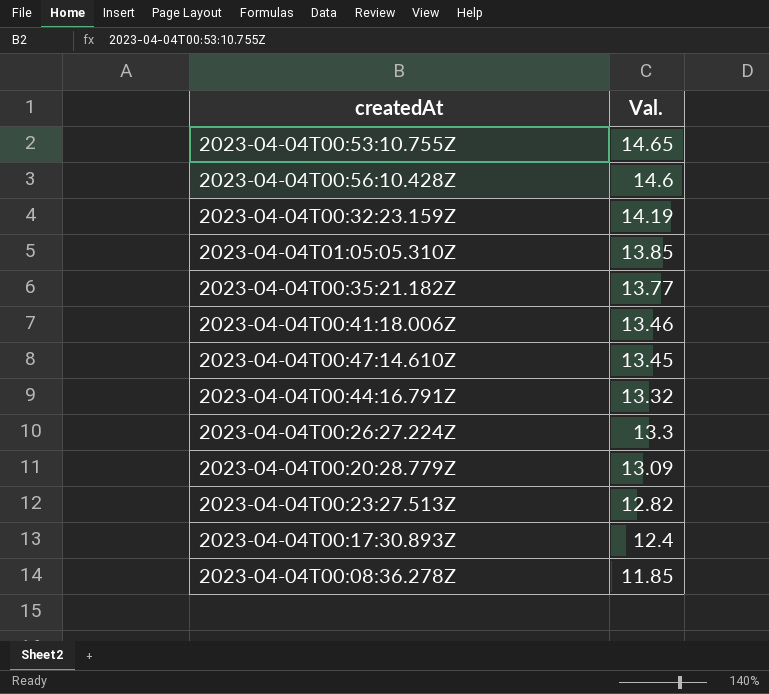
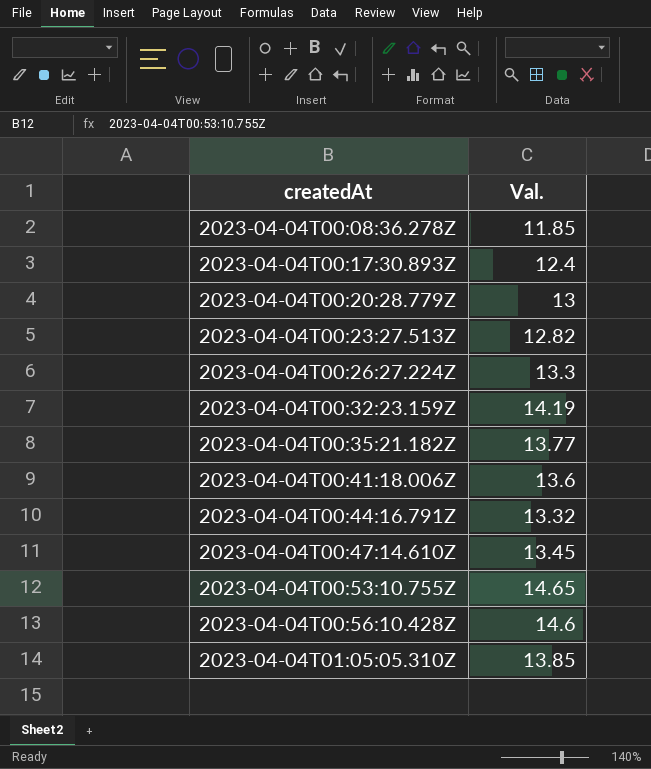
row order: Val. descending -> createdAt ascending
2023-04-04T00:20:28.779Z | Val.: 13.09 -> 13
2023-04-04T00:41:18.006Z | Val.: 13.46 -> 13.6

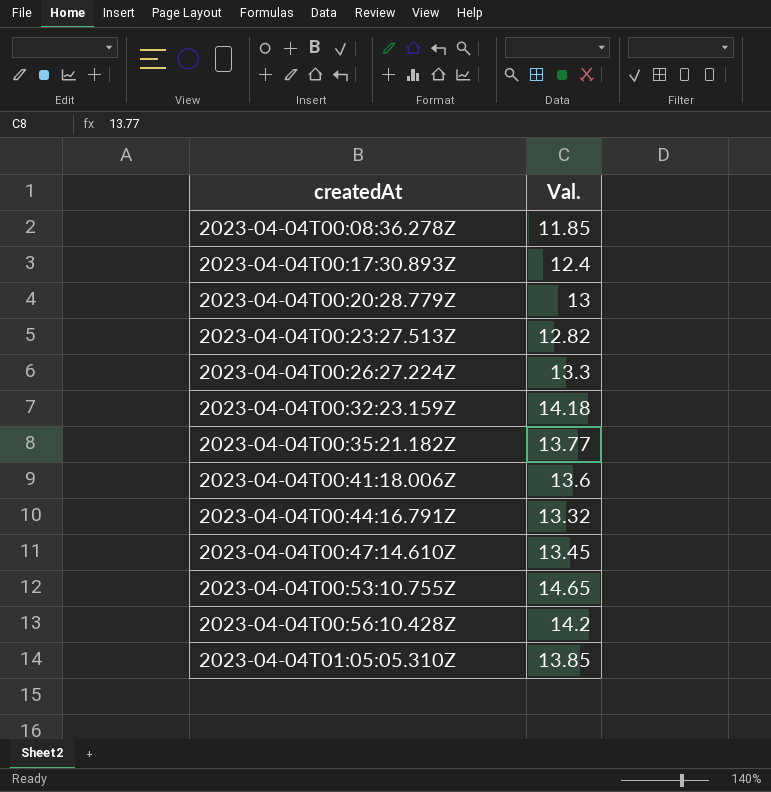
2023-04-04T00:32:23.159Z | Val.: 14.19 -> 14.18
2023-04-04T00:56:10.428Z | Val.: 14.6 -> 14.2

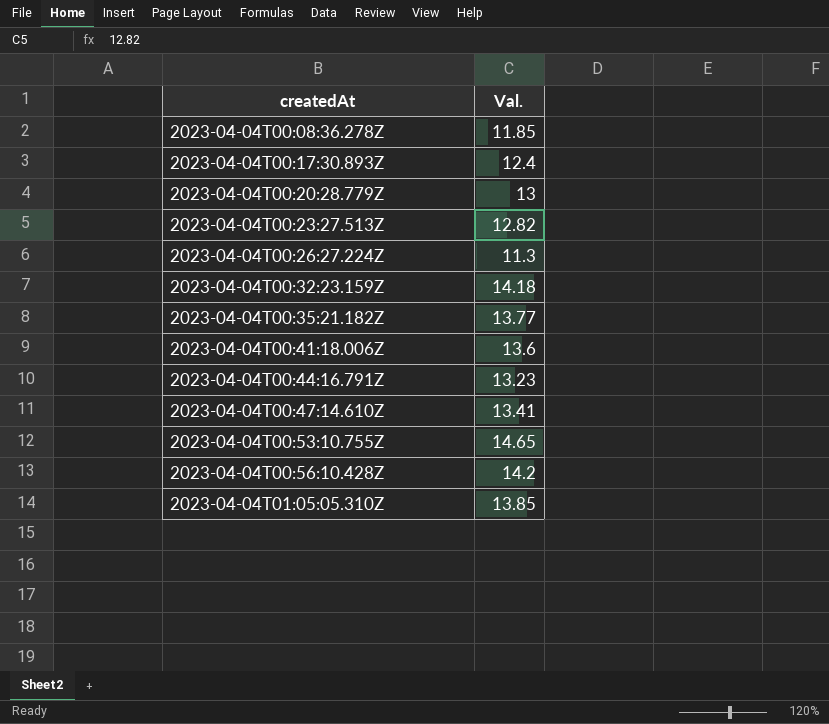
2023-04-04T00:26:27.224Z | Val.: 13.3 -> 11.3
2023-04-04T00:44:16.791Z | Val.: 13.32 -> 13.23
2023-04-04T00:47:14.610Z | Val.: 13.45 -> 13.41

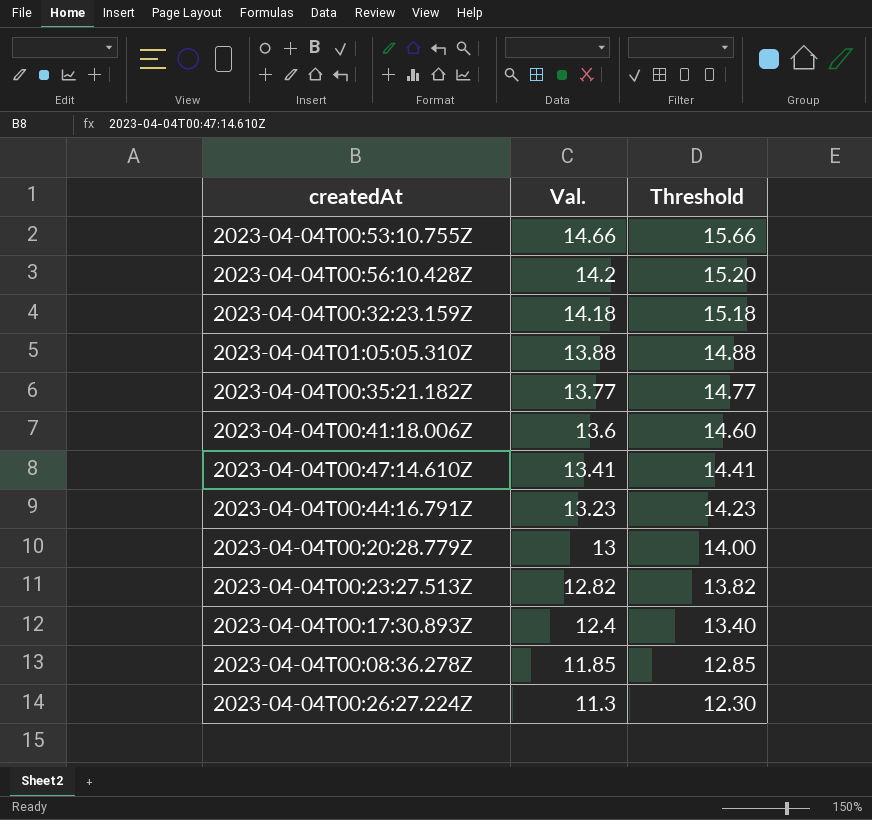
row order: createdAt ascending -> Val. descending
column Threshold | formula: none -> [Val.] + 1
2023-04-04T00:53:10.755Z | Val.: 14.65 -> 14.66
2023-04-04T01:05:05.310Z | Val.: 13.85 -> 13.88

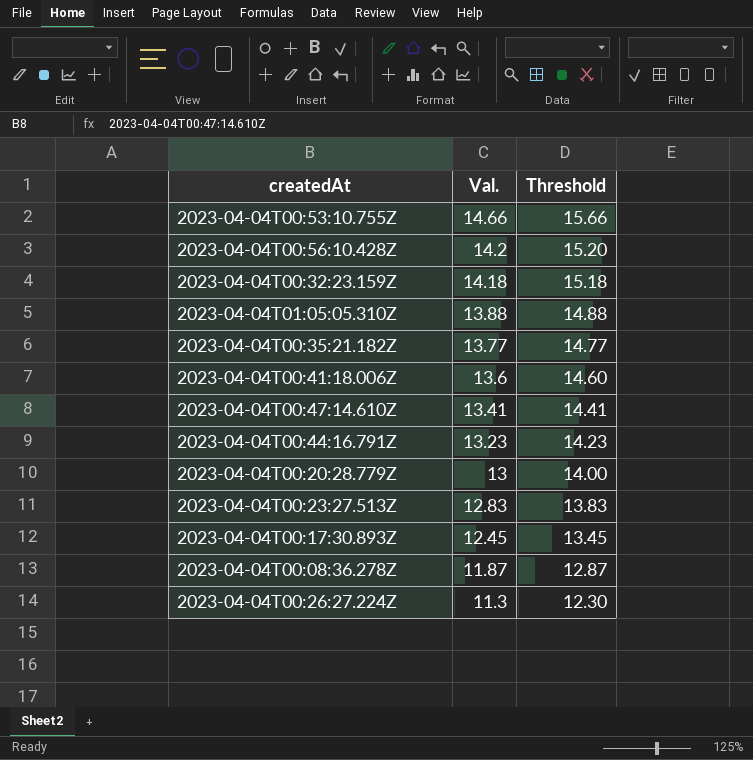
2023-04-04T00:23:27.513Z | Val.: 12.82 -> 12.83
2023-04-04T00:23:27.513Z | Threshold: 13.82 -> 13.83
2023-04-04T00:17:30.893Z | Val.: 12.4 -> 12.45
2023-04-04T00:17:30.893Z | Threshold: 13.40 -> 13.45
2023-04-04T00:08:36.278Z | Val.: 11.85 -> 11.87
2023-04-04T00:08:36.278Z | Threshold: 12.85 -> 12.87

